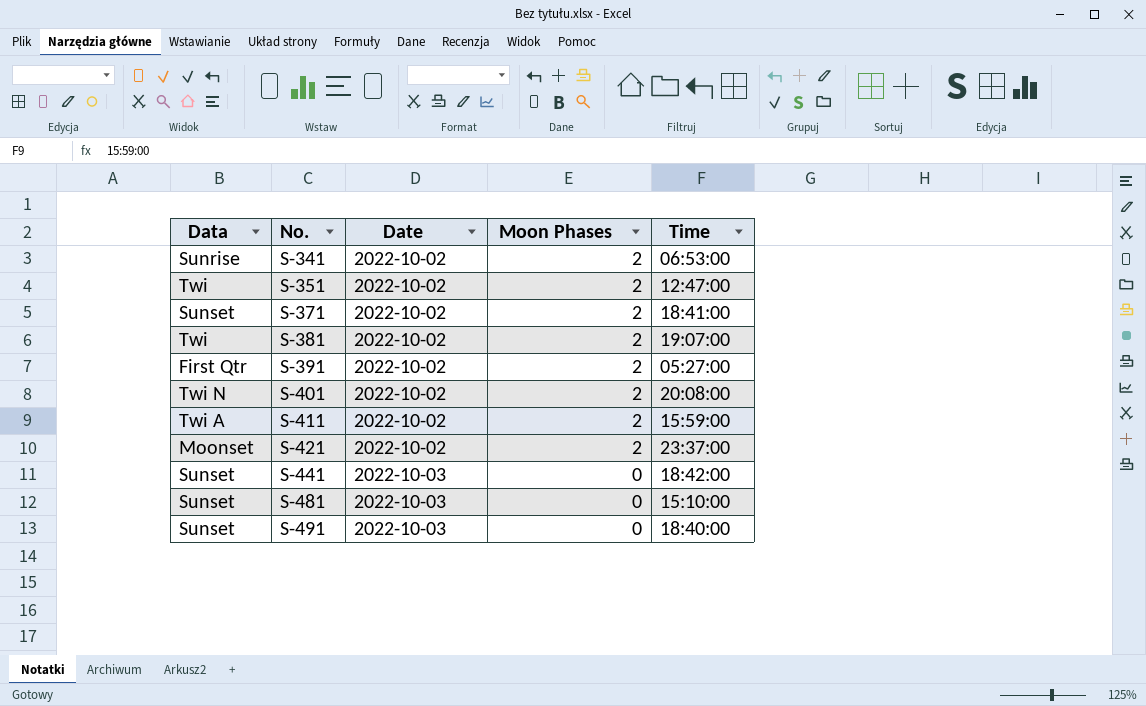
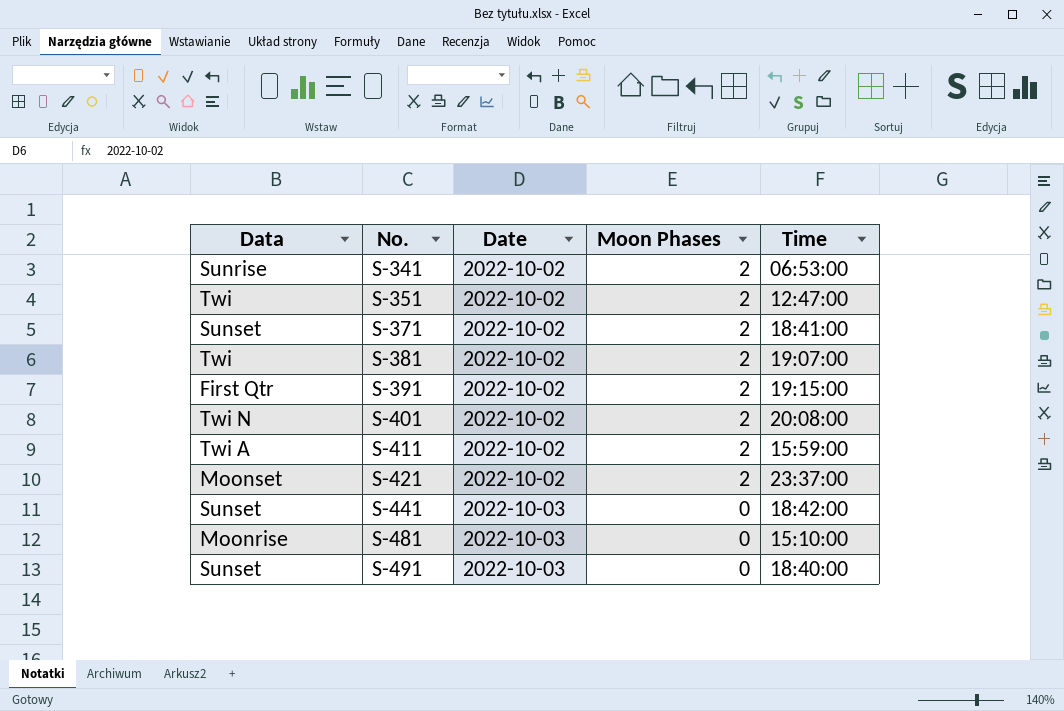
S-391 | Time: 05:27:00 -> 19:15:00
S-481 | Data: Sunset -> Moonrise

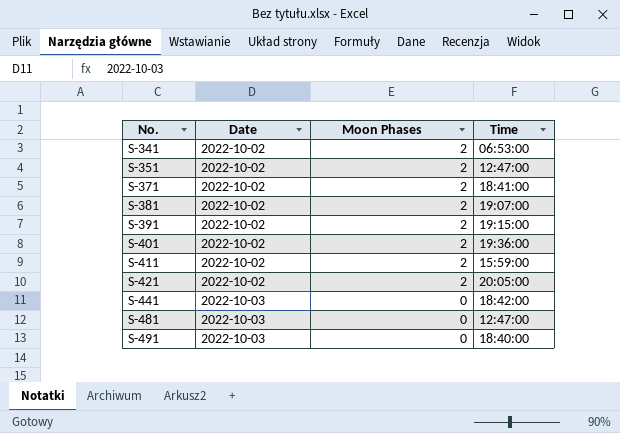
column Data | position: 1 -> none
S-401 | Time: 20:08:00 -> 19:36:00
S-421 | Time: 23:37:00 -> 20:05:00
S-481 | Time: 15:10:00 -> 12:47:00

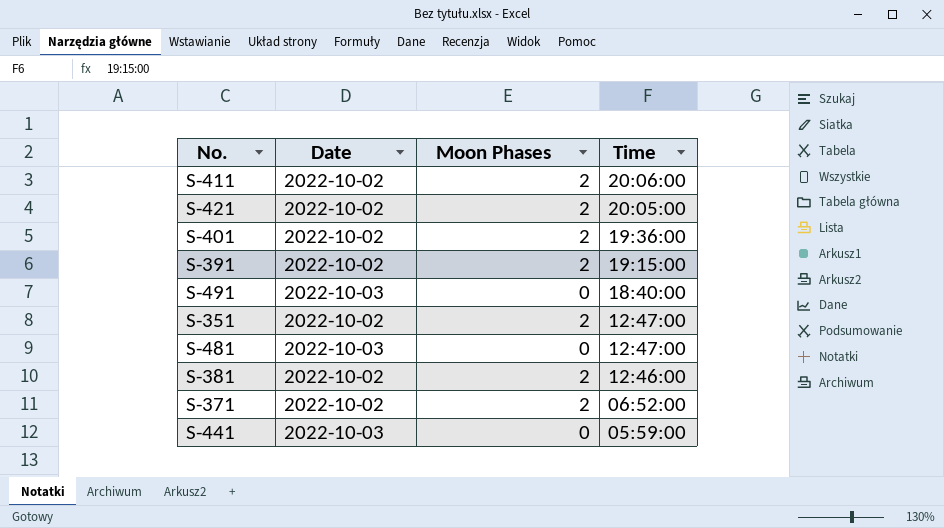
row order: No. ascending -> Time descending
row S-341: 2022-10-02 | 2 | 06:53:00 -> none
S-411 | Time: 15:59:00 -> 20:06:00
S-381 | Time: 19:07:00 -> 12:46:00
S-371 | Time: 18:41:00 -> 06:52:00
S-441 | Time: 18:42:00 -> 05:59:00

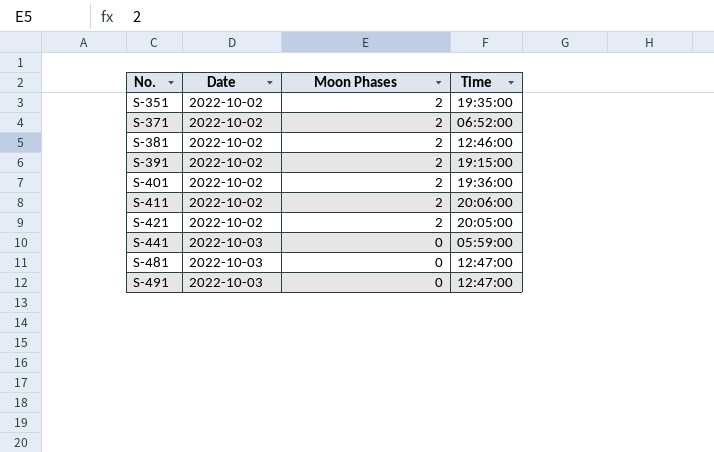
row order: Time descending -> No. ascending
S-351 | Time: 12:47:00 -> 19:35:00
S-491 | Time: 18:40:00 -> 12:47:00

